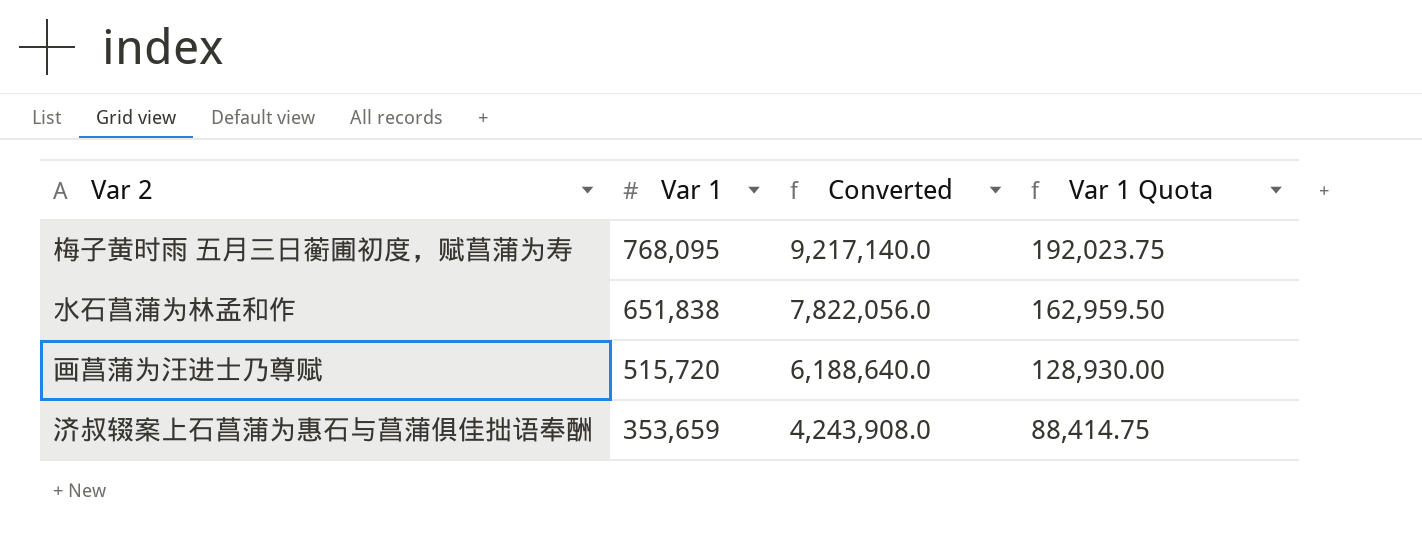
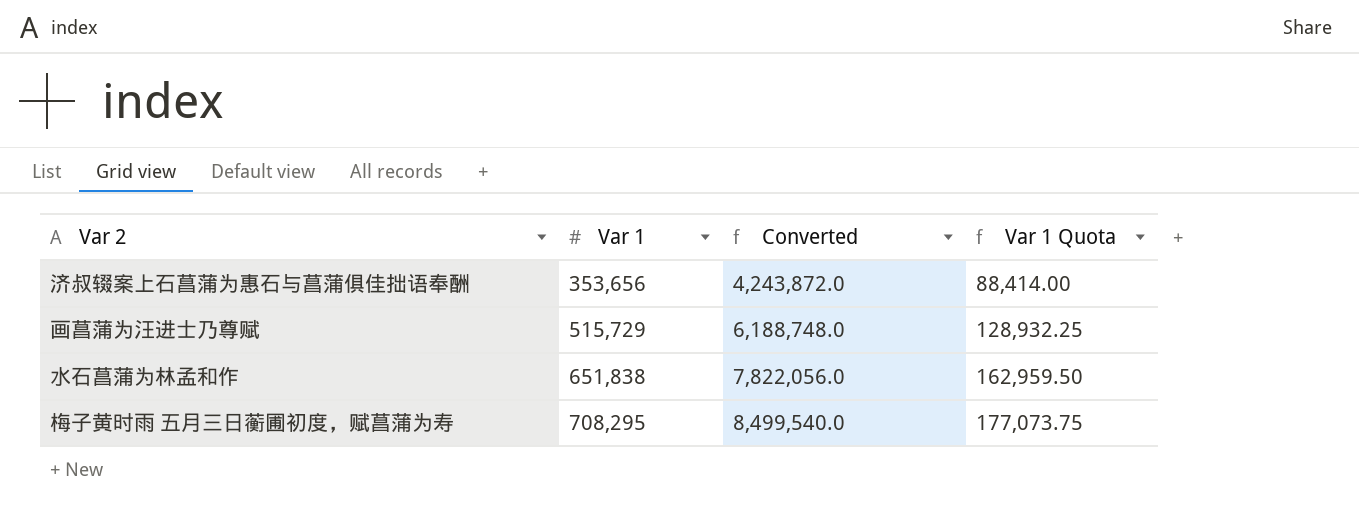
row order: Var 1 descending -> Var 1 ascending
济叔辍案上石菖蒲为惠石与菖蒲俱佳拙语奉酬 | Var 1: 353,659 -> 353,656
济叔辍案上石菖蒲为惠石与菖蒲俱佳拙语奉酬 | Converted: 4,243,908.0 -> 4,243,872.0
济叔辍案上石菖蒲为惠石与菖蒲俱佳拙语奉酬 | Var 1 Quota: 88,414.75 -> 88,414.00
画菖蒲为汪进士乃尊赋 | Var 1: 515,720 -> 515,729
画菖蒲为汪进士乃尊赋 | Converted: 6,188,640.0 -> 6,188,748.0
画菖蒲为汪进士乃尊赋 | Var 1 Quota: 128,930.00 -> 128,932.25
梅子黄时雨 五月三日蘅圃初度，赋菖蒲为寿 | Var 1: 768,095 -> 708,295
梅子黄时雨 五月三日蘅圃初度，赋菖蒲为寿 | Converted: 9,217,140.0 -> 8,499,540.0
梅子黄时雨 五月三日蘅圃初度，赋菖蒲为寿 | Var 1 Quota: 192,023.75 -> 177,073.75

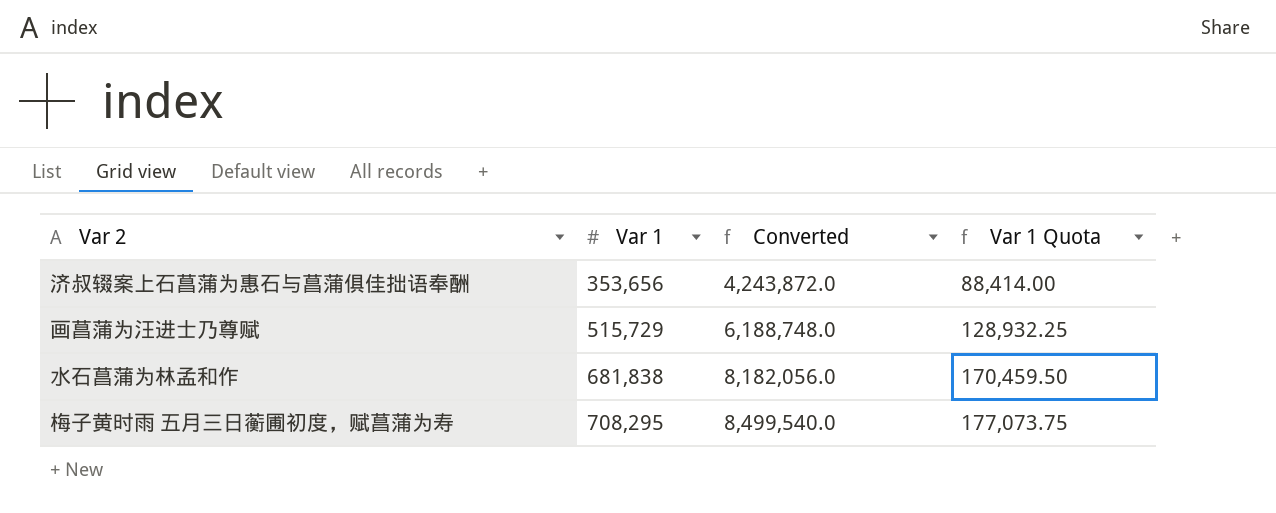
水石菖蒲为林孟和作 | Var 1: 651,838 -> 681,838
水石菖蒲为林孟和作 | Converted: 7,822,056.0 -> 8,182,056.0
水石菖蒲为林孟和作 | Var 1 Quota: 162,959.50 -> 170,459.50

